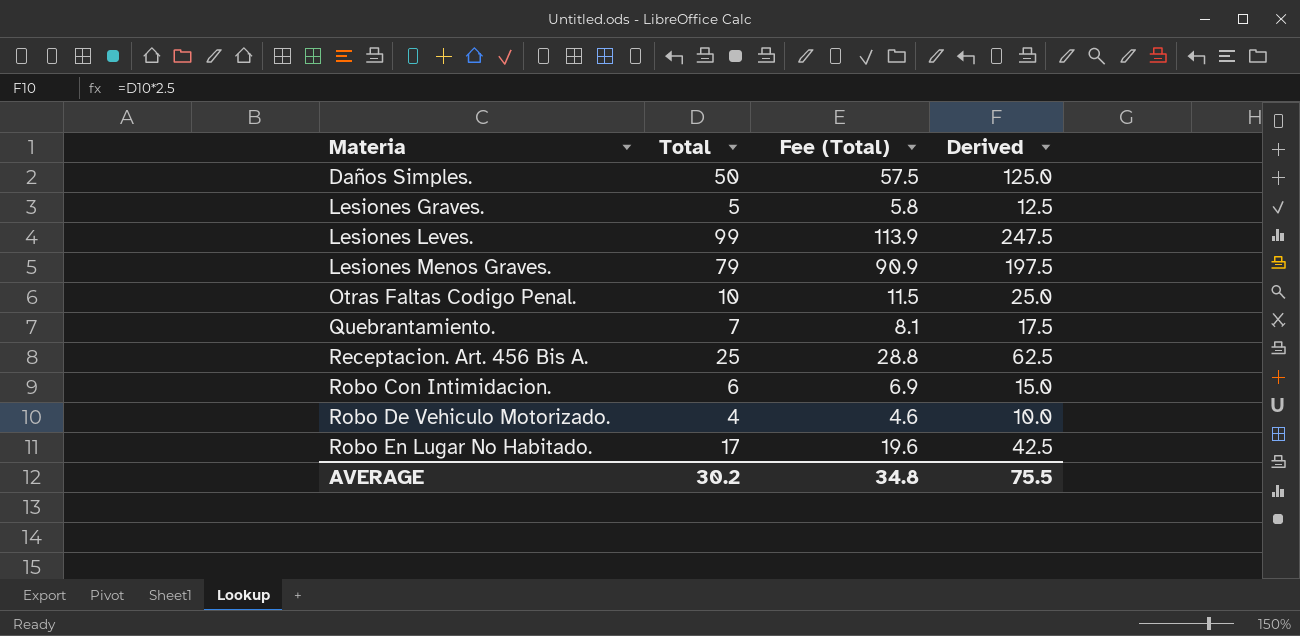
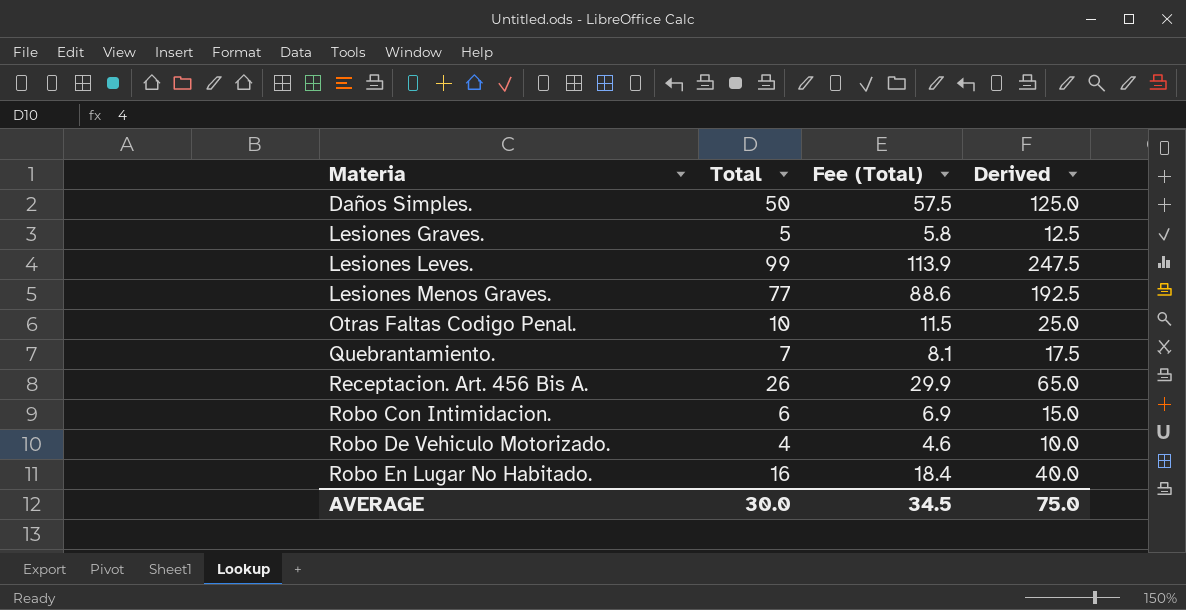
Lesiones Menos Graves. | Total: 79 -> 77
Lesiones Menos Graves. | Fee (Total): 90.9 -> 88.6
Lesiones Menos Graves. | Derived: 197.5 -> 192.5
Receptacion. Art. 456 Bis A. | Total: 25 -> 26
Receptacion. Art. 456 Bis A. | Fee (Total): 28.8 -> 29.9
Receptacion. Art. 456 Bis A. | Derived: 62.5 -> 65.0
Robo En Lugar No Habitado. | Total: 17 -> 16
Robo En Lugar No Habitado. | Fee (Total): 19.6 -> 18.4
Robo En Lugar No Habitado. | Derived: 42.5 -> 40.0
AVERAGE | Total: 30.2 -> 30.0
AVERAGE | Fee (Total): 34.8 -> 34.5
AVERAGE | Derived: 75.5 -> 75.0

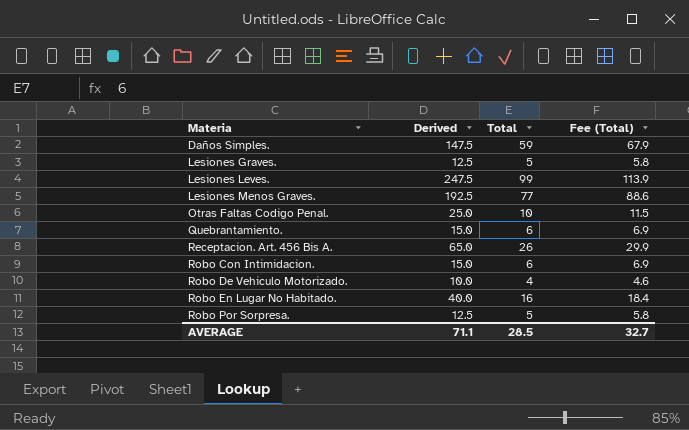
column Derived | position: 4 -> 2
Daños Simples. | Derived: 125.0 -> 147.5
Daños Simples. | Total: 50 -> 59
Daños Simples. | Fee (Total): 57.5 -> 67.9
Quebrantamiento. | Derived: 17.5 -> 15.0
Quebrantamiento. | Total: 7 -> 6
Quebrantamiento. | Fee (Total): 8.1 -> 6.9
row Robo Por Sorpresa.: none -> 12.5 | 5 | 5.8
AVERAGE | Derived: 75.0 -> 71.1
AVERAGE | Total: 30.0 -> 28.5
AVERAGE | Fee (Total): 34.5 -> 32.7

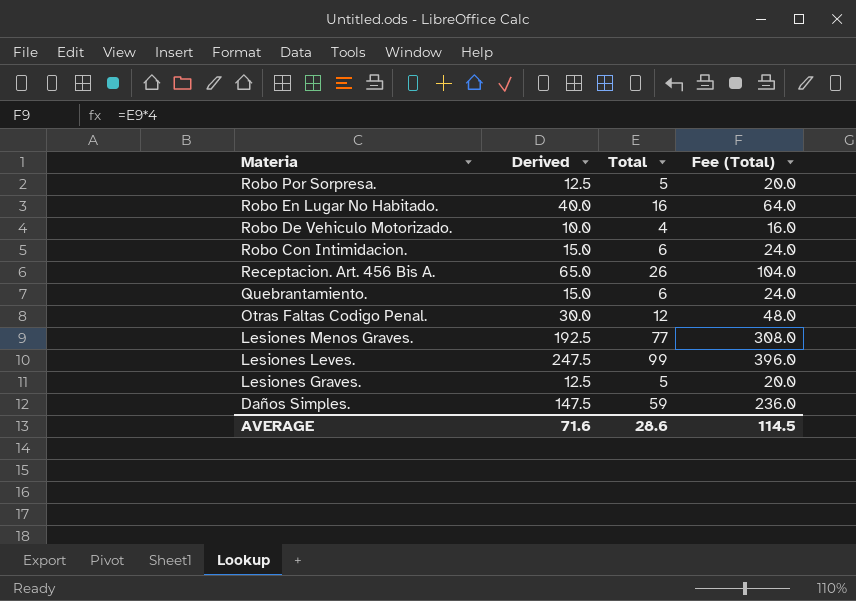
row order: Materia ascending -> Materia descending
column Fee (Total) | formula: [Total] * 1.15 -> [Total] * 4
Otras Faltas Codigo Penal. | Derived: 25.0 -> 30.0
Otras Faltas Codigo Penal. | Total: 10 -> 12
AVERAGE | Derived: 71.1 -> 71.6
AVERAGE | Total: 28.5 -> 28.6
AVERAGE | Fee (Total): 32.7 -> 114.5

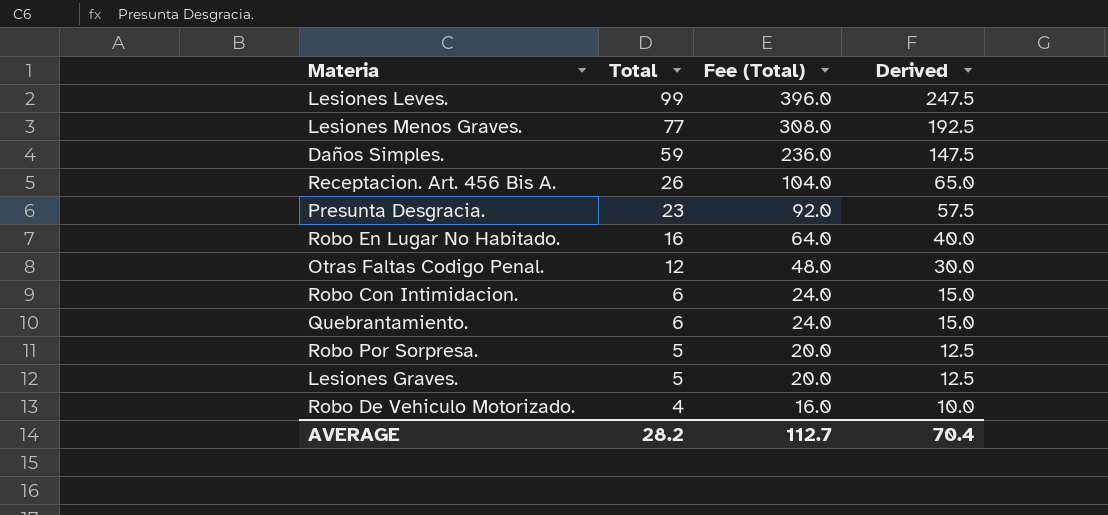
row order: Materia descending -> Total descending
column Derived | position: 2 -> 4
row Presunta Desgracia.: none -> 23 | 92.0 | 57.5
AVERAGE | Total: 28.6 -> 28.2
AVERAGE | Fee (Total): 114.5 -> 112.7
AVERAGE | Derived: 71.6 -> 70.4

